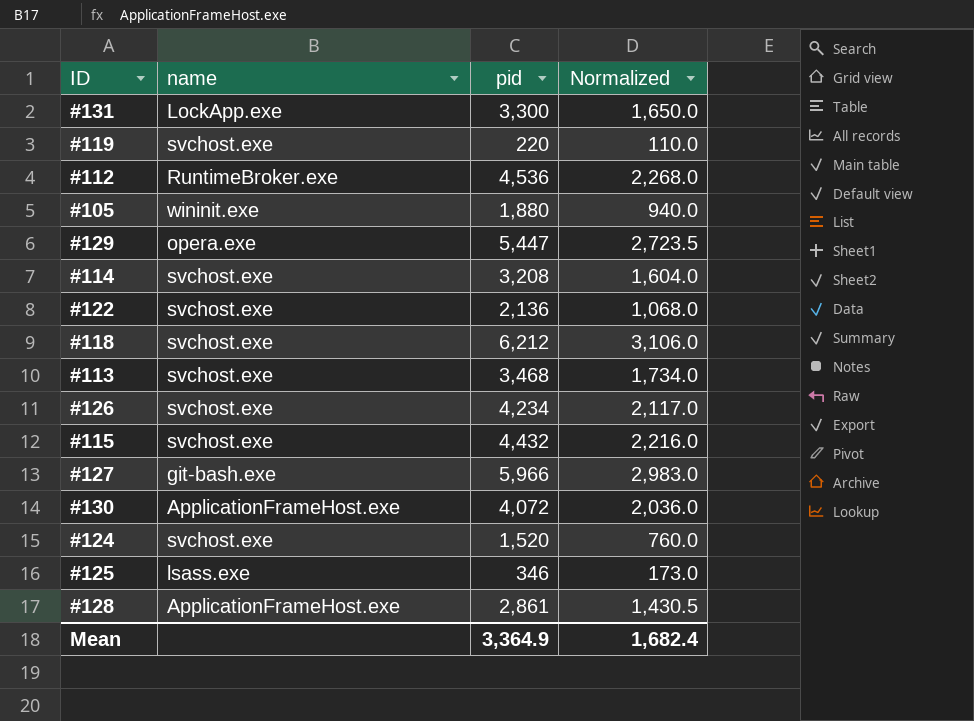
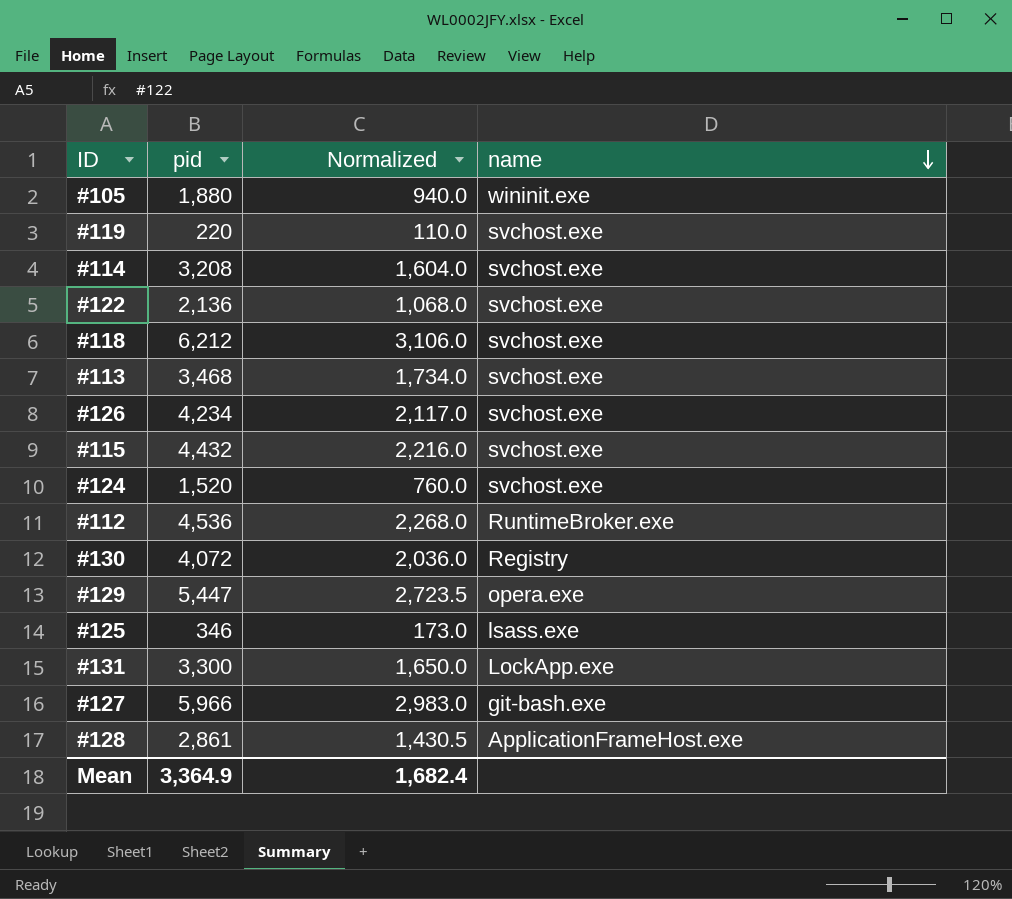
row order: none -> name descending
column name | position: 2 -> 4
#130 | name: ApplicationFrameHost.exe -> Registry

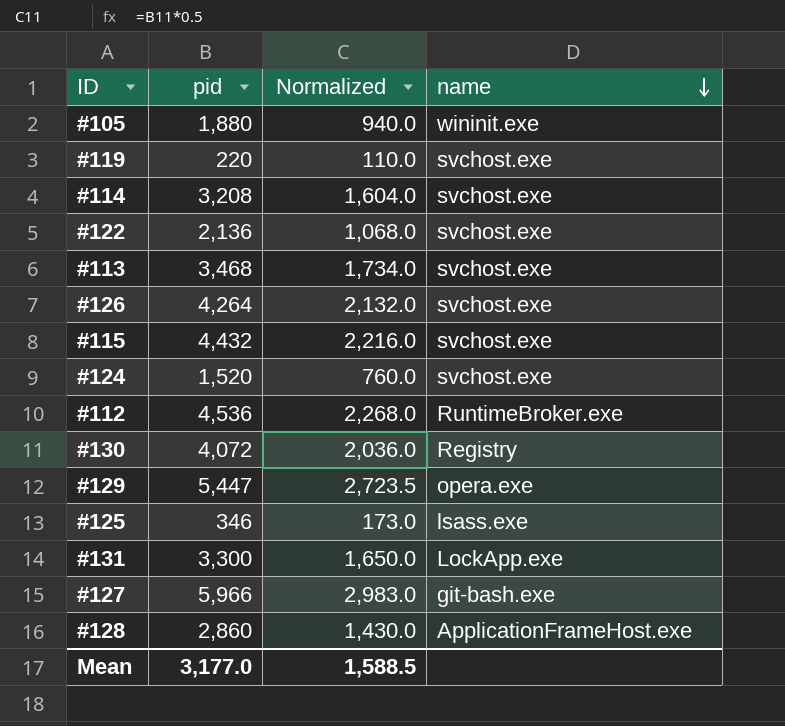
row #118: 6,212 | 3,106.0 | svchost.exe -> none
#126 | pid: 4,234 -> 4,264
#126 | Normalized: 2,117.0 -> 2,132.0
#128 | pid: 2,861 -> 2,860
#128 | Normalized: 1,430.5 -> 1,430.0
Mean | pid: 3,364.9 -> 3,177.0
Mean | Normalized: 1,682.4 -> 1,588.5

